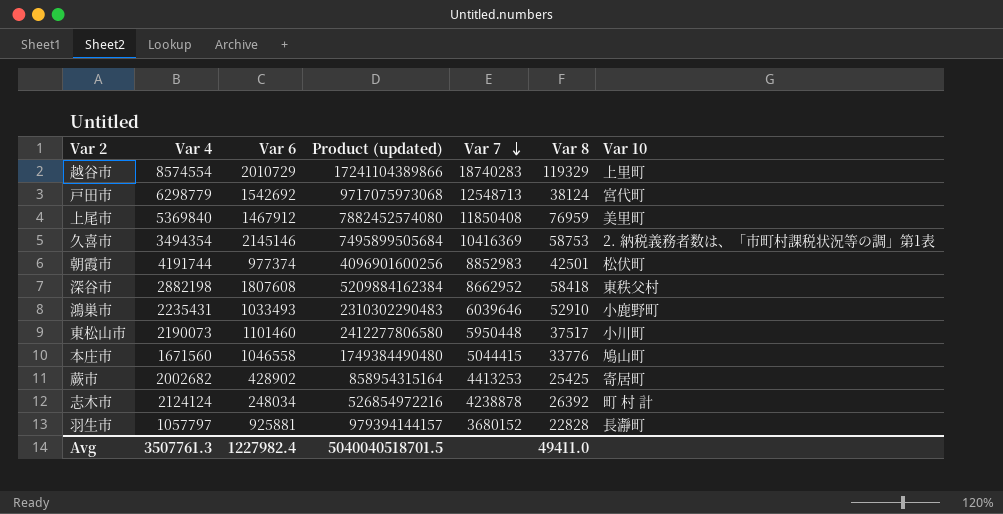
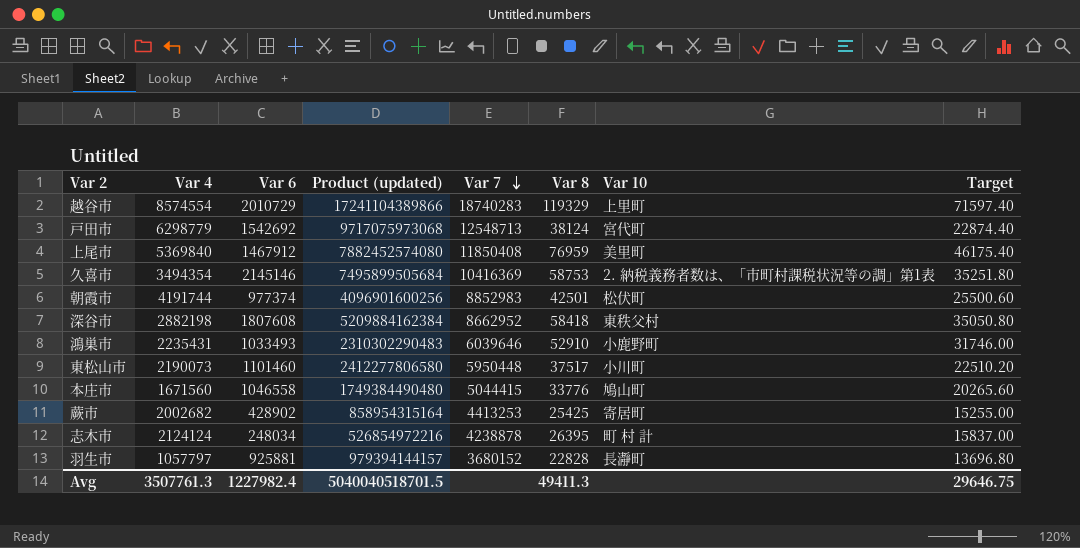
column Target | formula: none -> [Var 8] * 0.6
志木市 | Var 8: 26392 -> 26395
Avg | Var 8: 49411.0 -> 49411.3

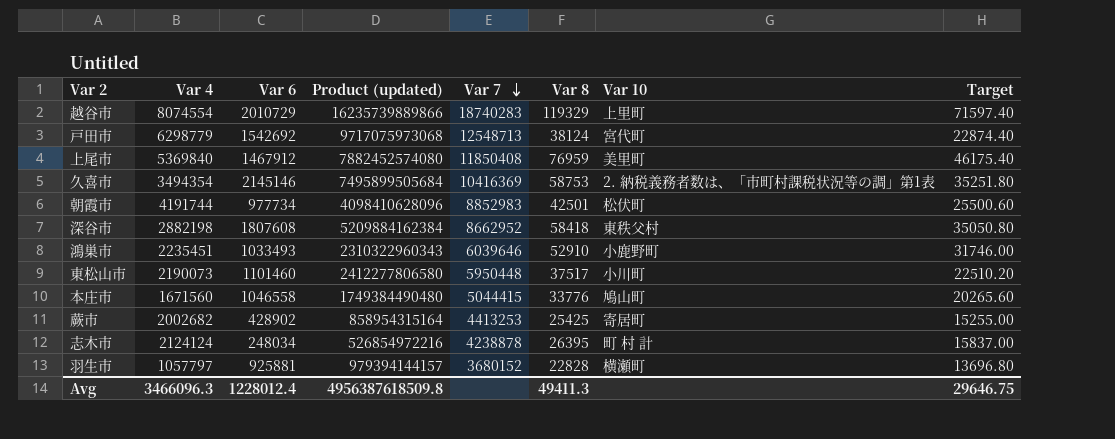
越谷市 | Var 4: 8574554 -> 8074554
越谷市 | Product (updated): 17241104389866 -> 16235739889866
朝霞市 | Var 6: 977374 -> 977734
朝霞市 | Product (updated): 4096901600256 -> 4098410628096
鴻巣市 | Var 4: 2235431 -> 2235451
鴻巣市 | Product (updated): 2310302290483 -> 2310322960343
羽生市 | Var 10: 長瀞町 -> 横瀬町
Avg | Var 4: 3507761.3 -> 3466096.3
Avg | Var 6: 1227982.4 -> 1228012.4
Avg | Product (updated): 5040040518701.5 -> 4956387618509.8

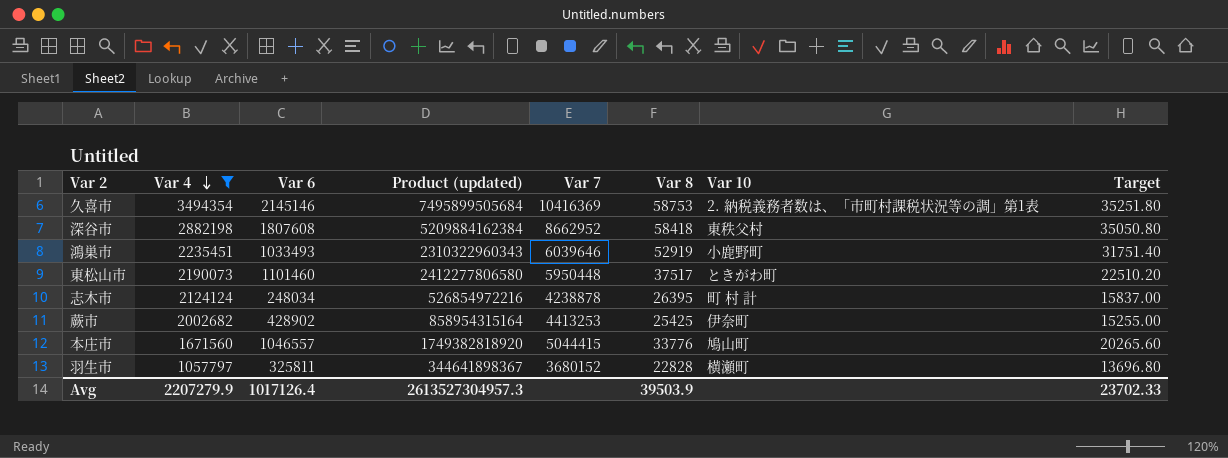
filter: none -> Var 4 <= 3494354
row order: Var 7 descending -> Var 4 descending
鴻巣市 | Var 8: 52910 -> 52919
鴻巣市 | Target: 31746.00 -> 31751.40
東松山市 | Var 10: 小川町 -> ときがわ町
蕨市 | Var 10: 寄居町 -> 伊奈町
本庄市 | Var 6: 1046558 -> 1046557
本庄市 | Product (updated): 1749384490480 -> 1749382818920
羽生市 | Var 6: 925881 -> 325811
羽生市 | Product (updated): 979394144157 -> 344641898367
Avg | Var 4: 3466096.3 -> 2207279.9
Avg | Var 6: 1228012.4 -> 1017126.4
Avg | Product (updated): 4956387618509.8 -> 2613527304957.3
Avg | Var 8: 49411.3 -> 39503.9
Avg | Target: 29646.75 -> 23702.33

